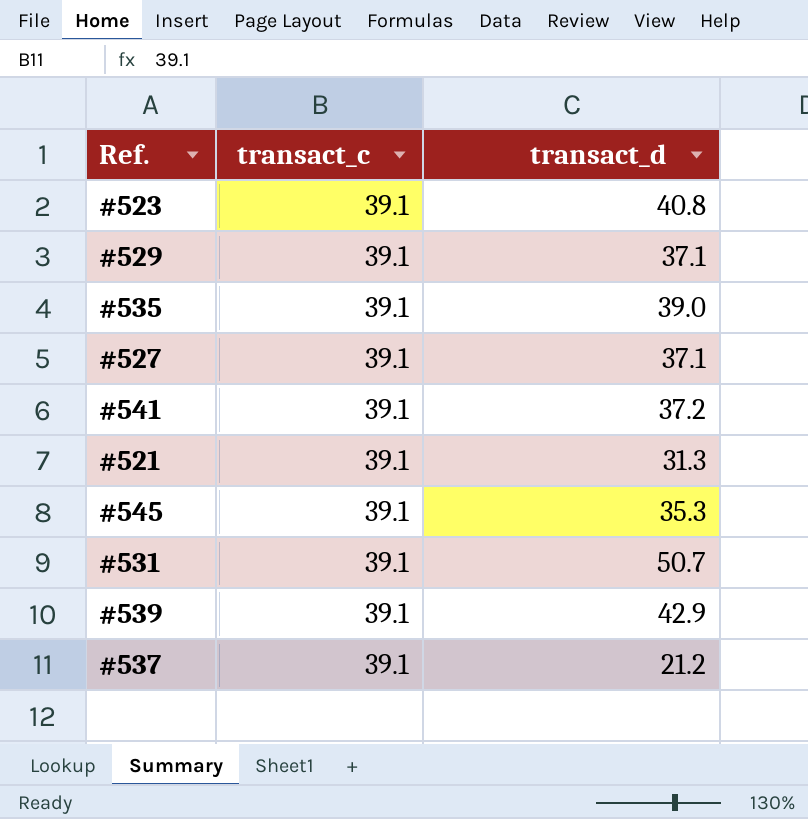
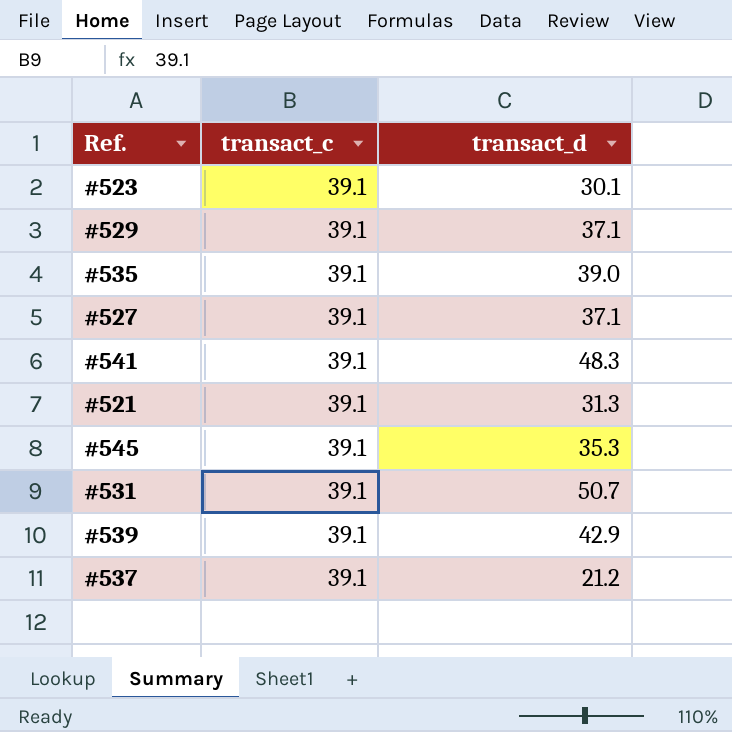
#523 | transact_d: 40.8 -> 30.1
#541 | transact_d: 37.2 -> 48.3

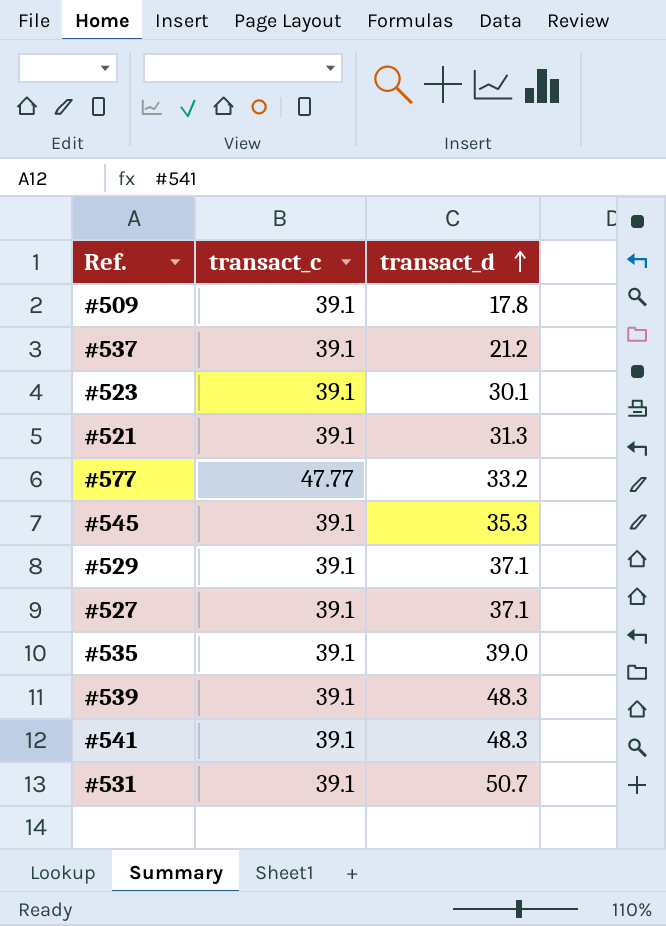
row order: none -> transact_d ascending
row #509: none -> 39.1 | 17.8
row #577: none -> 47.77 | 33.2
#539 | transact_d: 42.9 -> 48.3

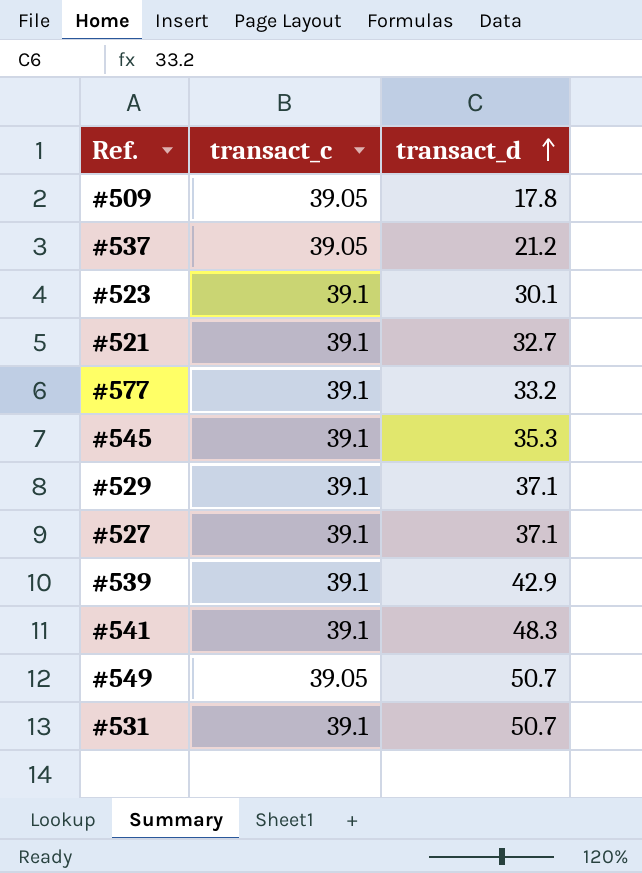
row #535: 39.1 | 39.0 -> none
#509 | transact_c: 39.1 -> 39.05
#537 | transact_c: 39.1 -> 39.05
#521 | transact_d: 31.3 -> 32.7
#577 | transact_c: 47.77 -> 39.1
#539 | transact_d: 48.3 -> 42.9
row #549: none -> 39.05 | 50.7

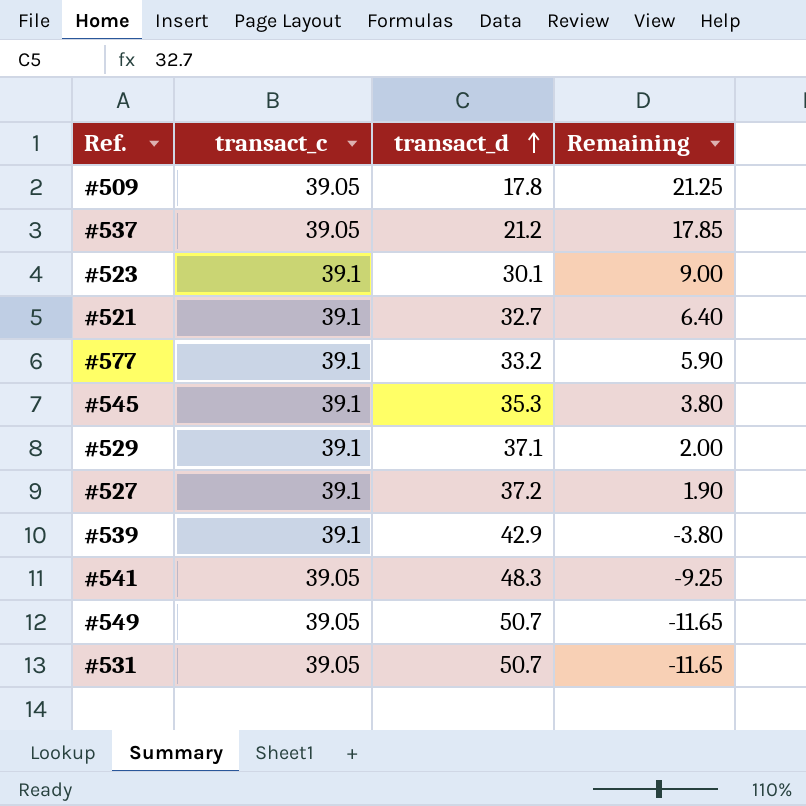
column Remaining | formula: none -> [transact_c] - [transact_d]
#527 | transact_d: 37.1 -> 37.2
#541 | transact_c: 39.1 -> 39.05
#531 | transact_c: 39.1 -> 39.05

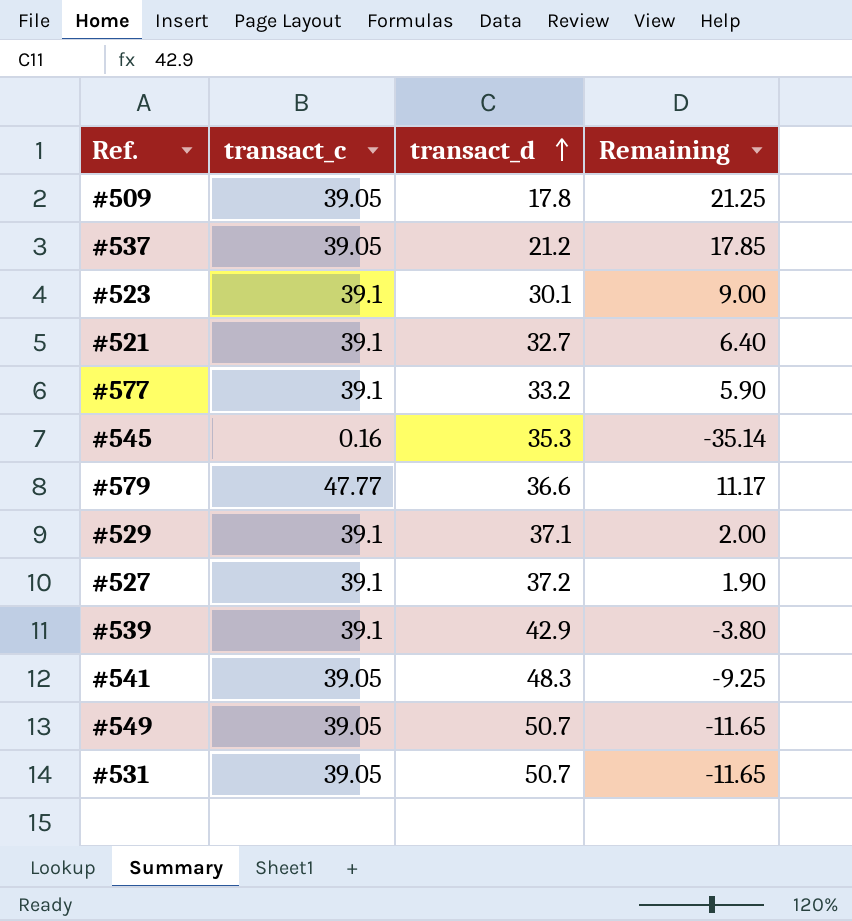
#545 | transact_c: 39.1 -> 0.16
#545 | Remaining: 3.80 -> -35.14
row #579: none -> 47.77 | 36.6 | 11.17

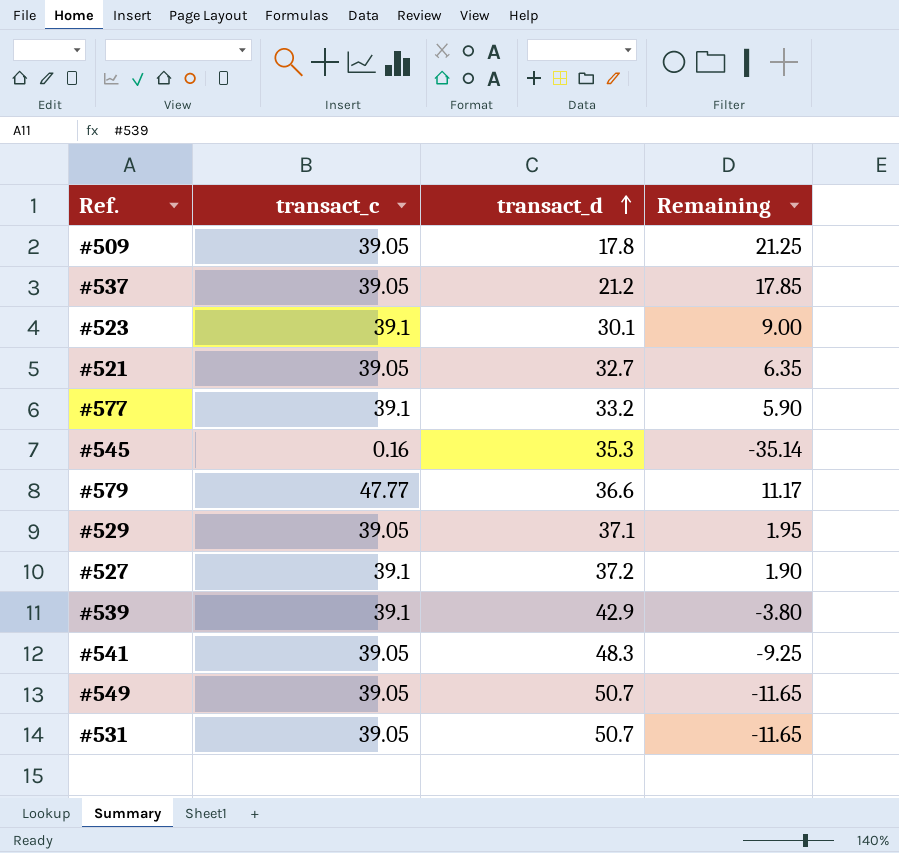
#521 | transact_c: 39.1 -> 39.05
#521 | Remaining: 6.40 -> 6.35
#529 | transact_c: 39.1 -> 39.05
#529 | Remaining: 2.00 -> 1.95

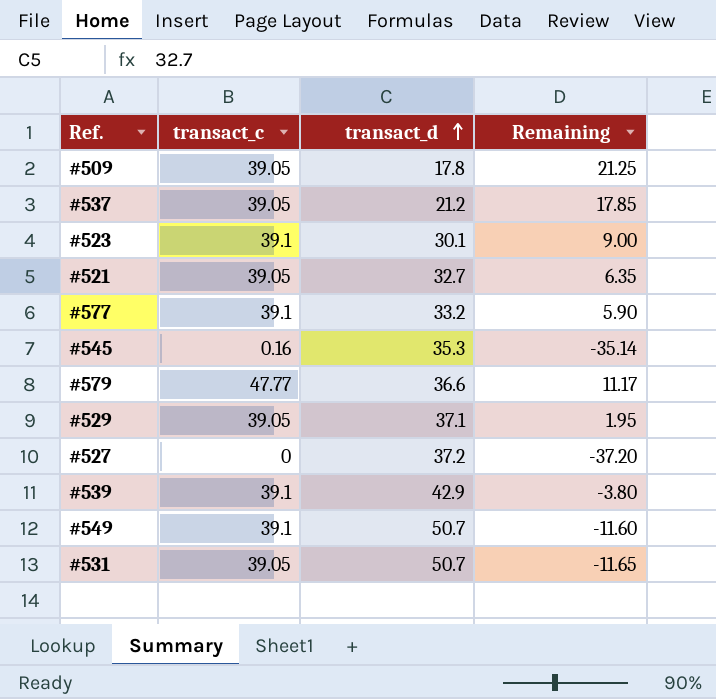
row #541: 39.05 | 48.3 | -9.25 -> none
#527 | transact_c: 39.1 -> 0
#527 | Remaining: 1.90 -> -37.20
#549 | transact_c: 39.05 -> 39.1
#549 | Remaining: -11.65 -> -11.60

